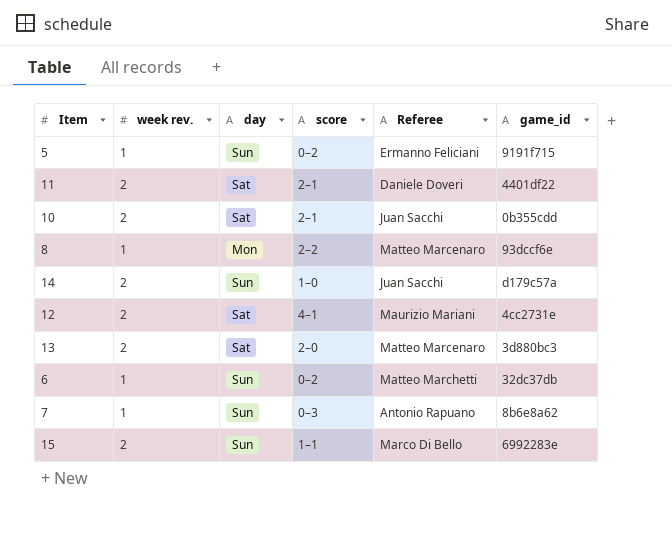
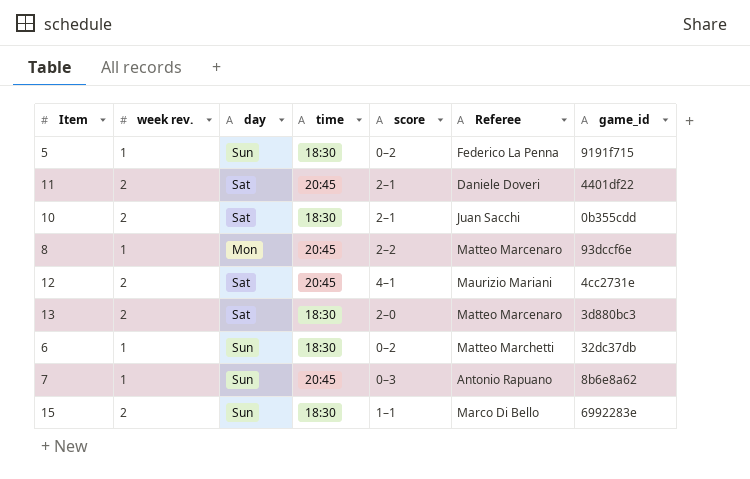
column time | position: none -> 4
row 14: 2 | Sun | 1–0 | Juan Sacchi | d179c57a -> none
5 | Referee: Ermanno Feliciani -> Federico La Penna

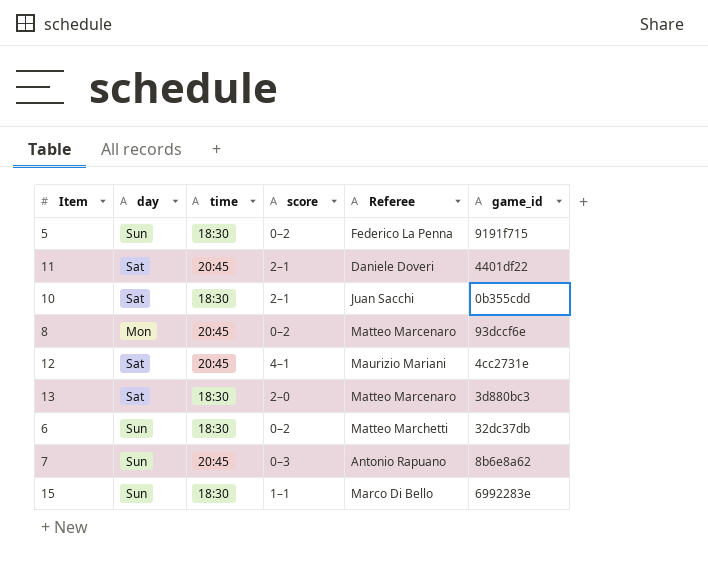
column week rev. | position: 2 -> none
8 | score: 2–2 -> 0–2

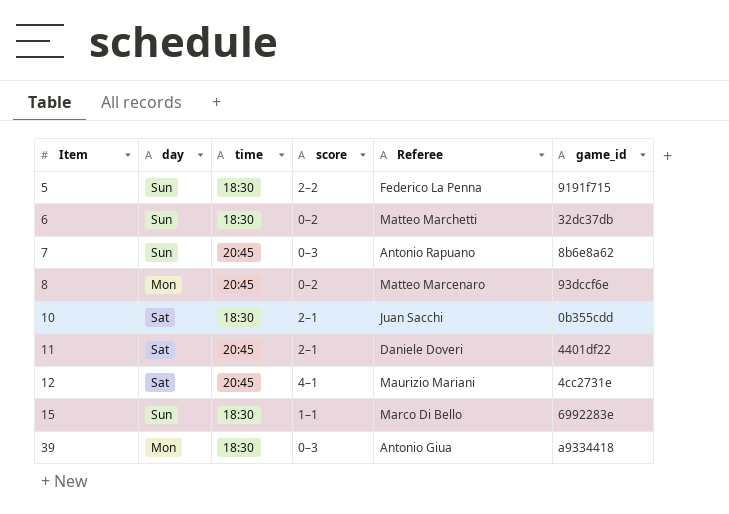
row order: none -> Item ascending
row 13: Sat | 18:30 | 2–0 | Matteo Marcenaro | 3d880bc3 -> none
5 | score: 0–2 -> 2–2
row 39: none -> Mon | 18:30 | 0–3 | Antonio Giua | a9334418

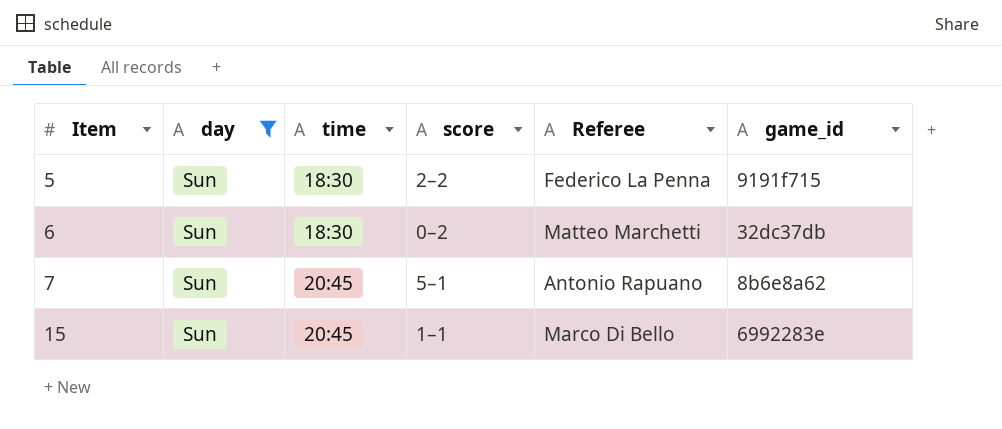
filter: none -> day = Sun
7 | score: 0–3 -> 5–1
15 | time: 18:30 -> 20:45

